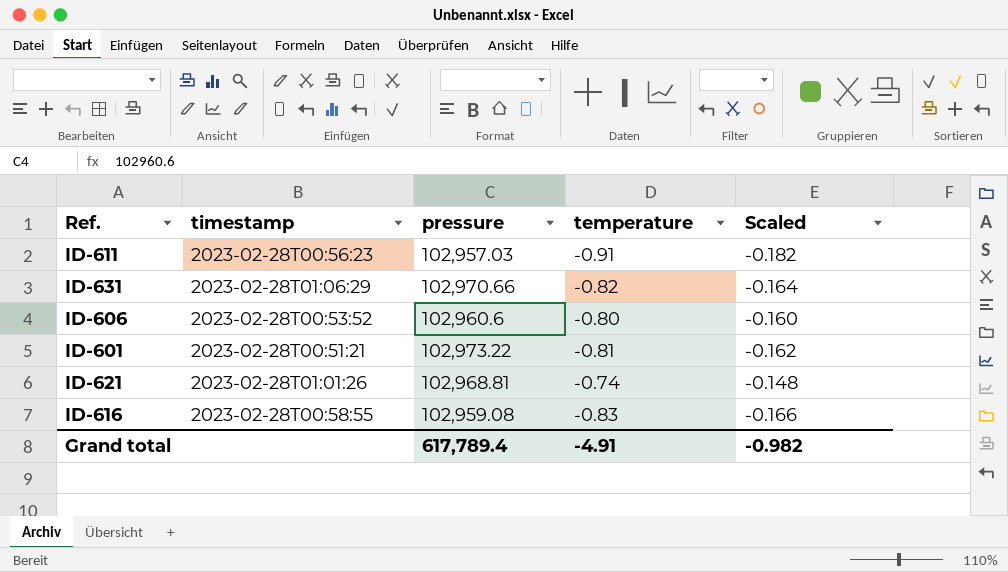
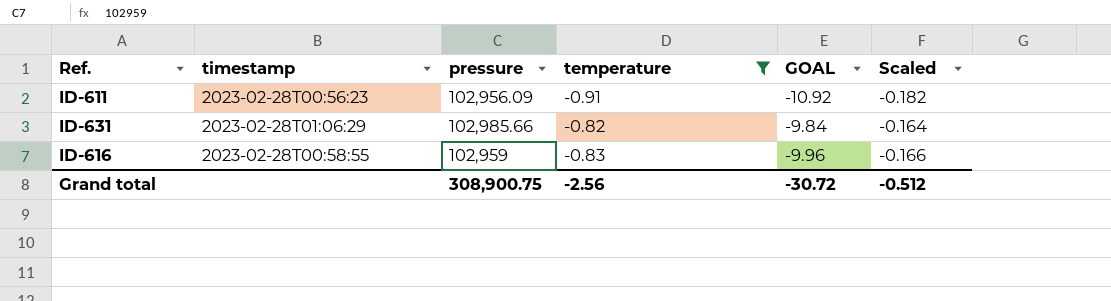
filter: none -> temperature <= -0.82
column GOAL | formula: none -> [temperature] * 12
ID-611 | pressure: 102,957.03 -> 102,956.09
ID-631 | pressure: 102,970.66 -> 102,985.66
ID-616 | pressure: 102,959.08 -> 102,959
Grand total | pressure: 617,789.4 -> 308,900.75
Grand total | temperature: -4.91 -> -2.56
Grand total | Scaled: -0.982 -> -0.512

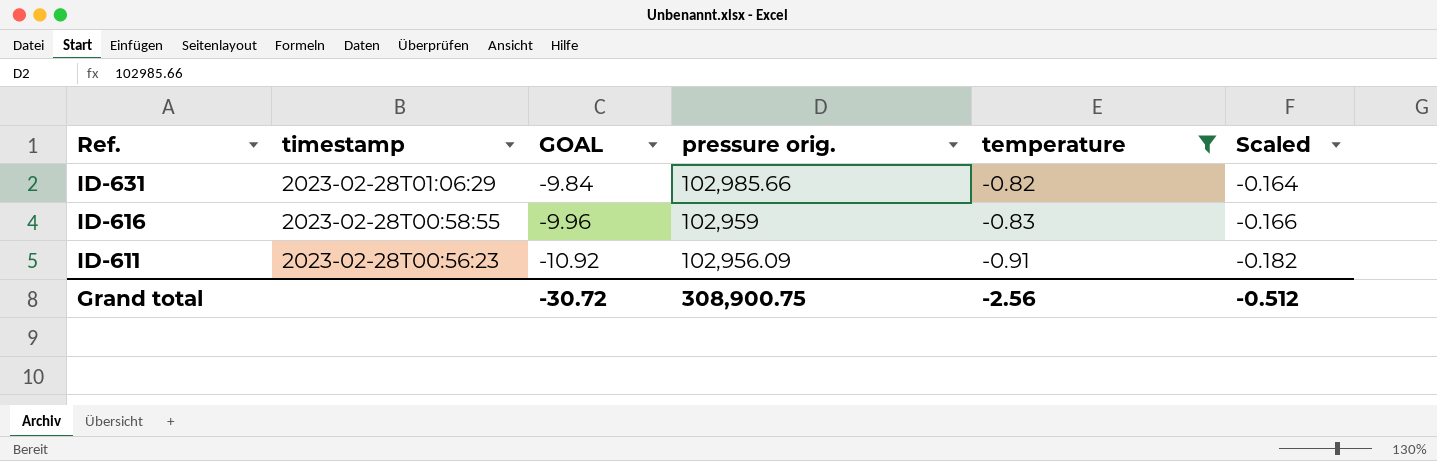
row order: none -> Ref. descending
column GOAL | position: 5 -> 3
column name: pressure -> pressure orig.

